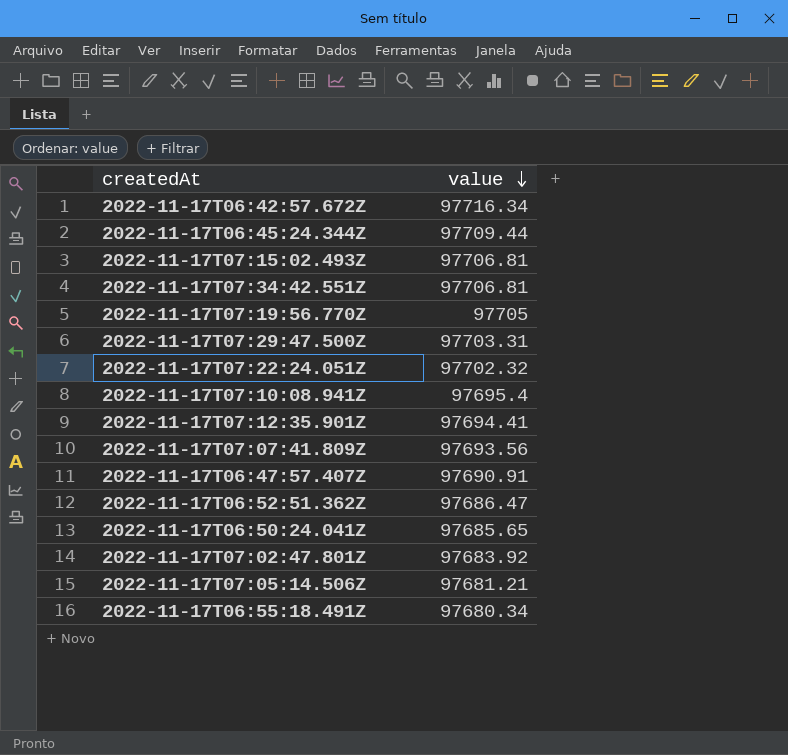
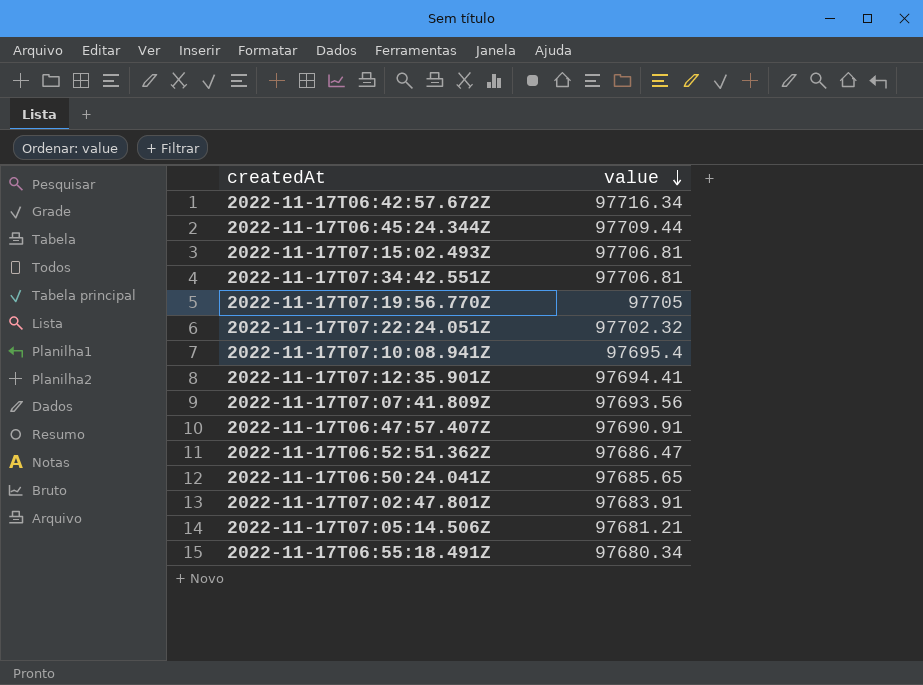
row 2022-11-17T07:29:47.500Z: 97703.31 -> none
2022-11-17T07:02:47.801Z | value: 97683.92 -> 97683.91

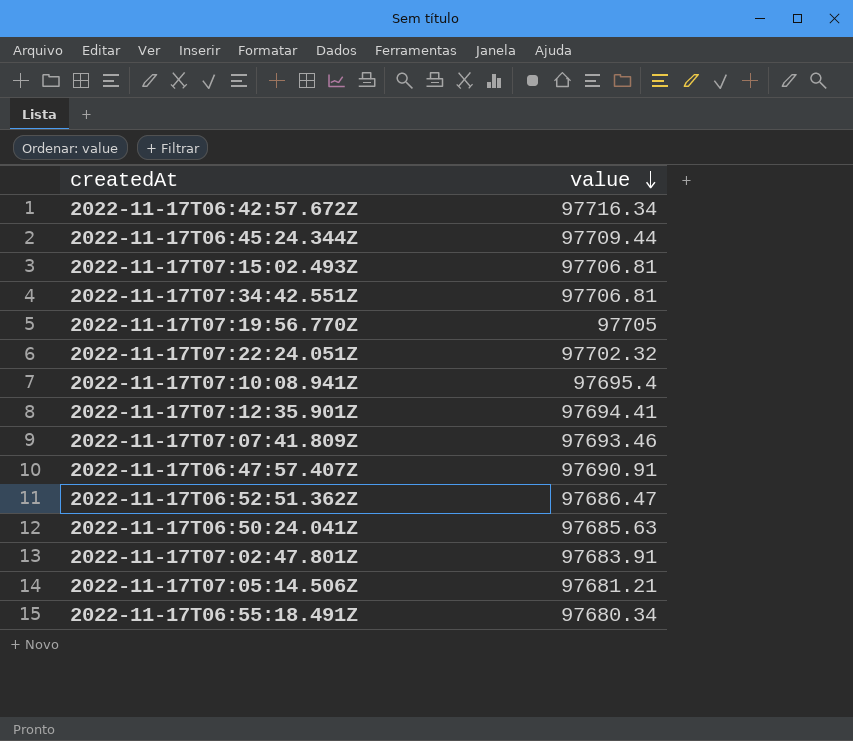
2022-11-17T07:07:41.809Z | value: 97693.56 -> 97693.46
2022-11-17T06:50:24.041Z | value: 97685.65 -> 97685.63

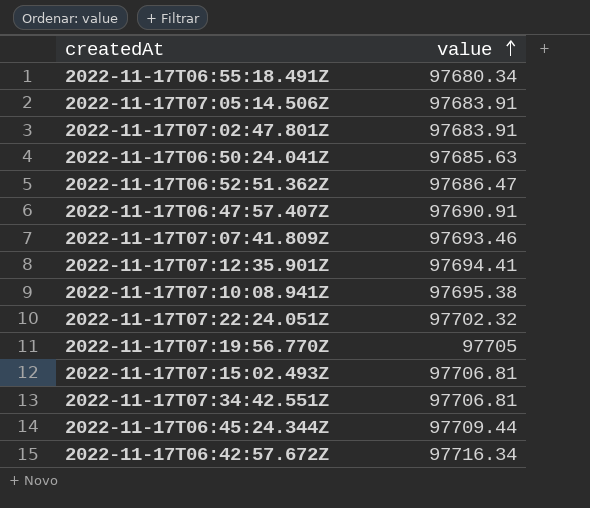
row order: value descending -> value ascending
2022-11-17T07:05:14.506Z | value: 97681.21 -> 97683.91
2022-11-17T07:10:08.941Z | value: 97695.4 -> 97695.38

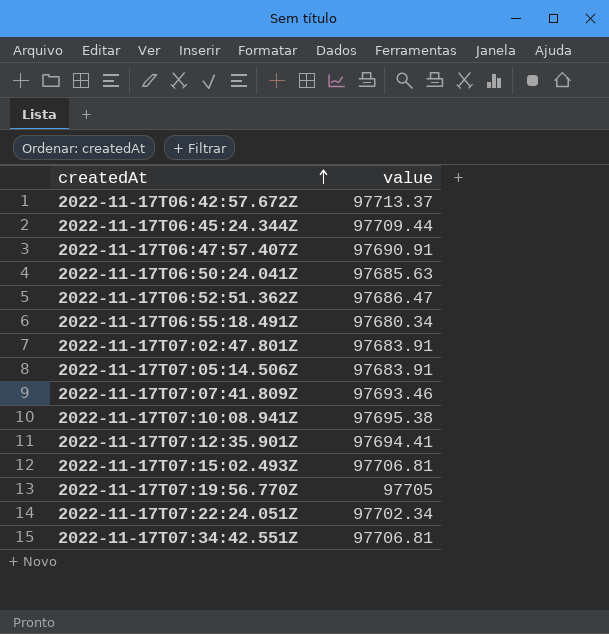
row order: value ascending -> createdAt ascending
2022-11-17T06:42:57.672Z | value: 97716.34 -> 97713.37
2022-11-17T07:22:24.051Z | value: 97702.32 -> 97702.34

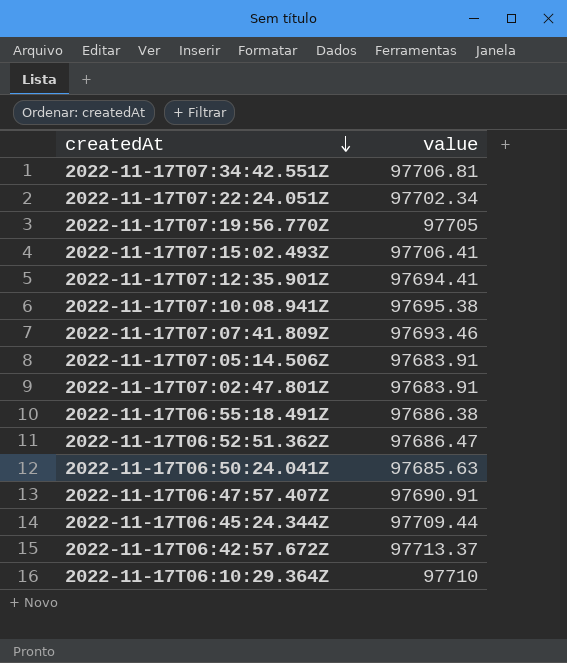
row order: createdAt ascending -> createdAt descending
2022-11-17T07:15:02.493Z | value: 97706.81 -> 97706.41
2022-11-17T06:55:18.491Z | value: 97680.34 -> 97686.38
row 2022-11-17T06:10:29.364Z: none -> 97710

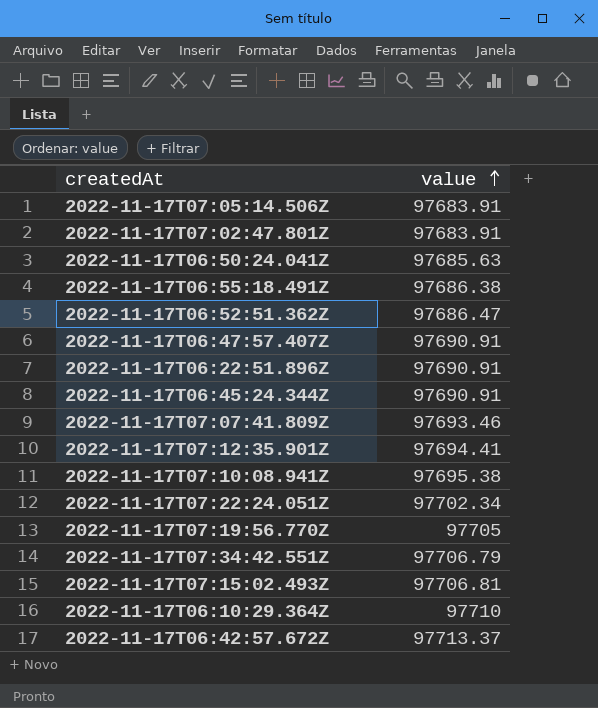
row order: createdAt descending -> value ascending
row 2022-11-17T06:22:51.896Z: none -> 97690.91
2022-11-17T06:45:24.344Z | value: 97709.44 -> 97690.91
2022-11-17T07:34:42.551Z | value: 97706.81 -> 97706.79
2022-11-17T07:15:02.493Z | value: 97706.41 -> 97706.81

